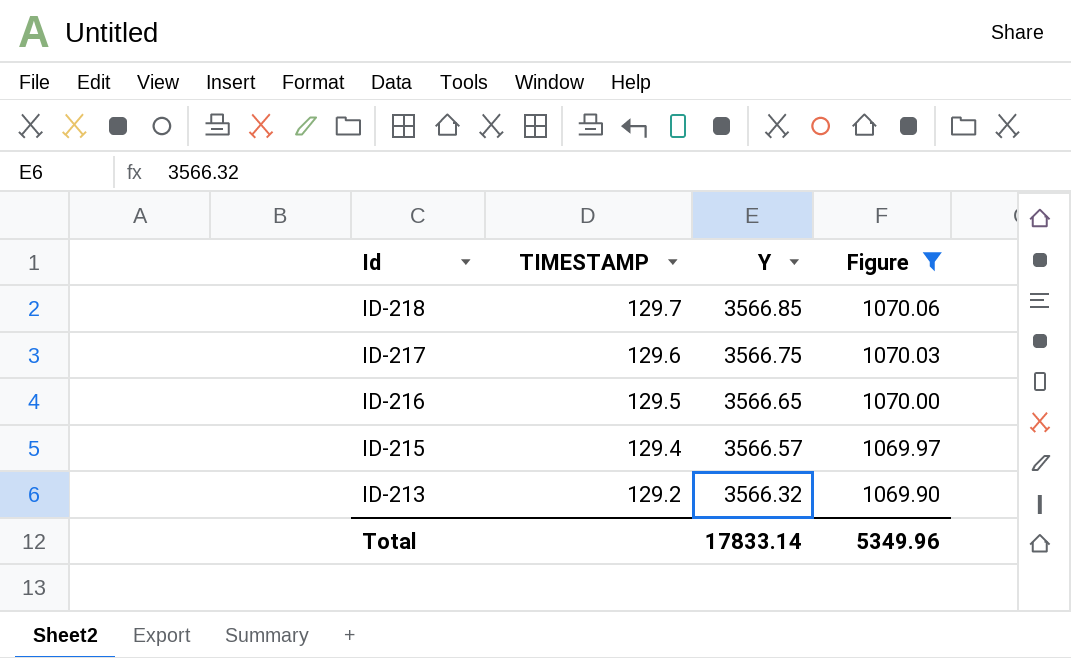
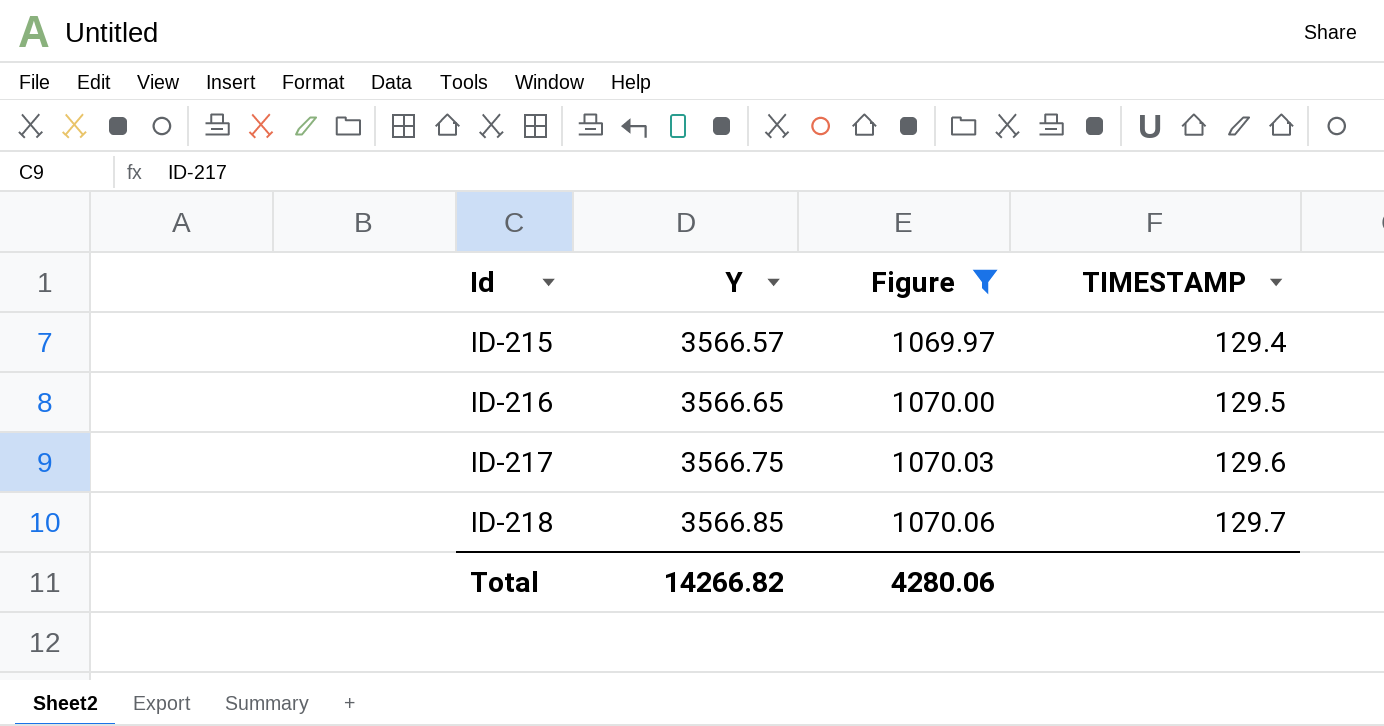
row order: Id descending -> Id ascending
column TIMESTAMP | position: 2 -> 4
row ID-213: 129.2 | 3566.32 | 1069.90 -> none
Total | Y: 17833.14 -> 14266.82
Total | Figure: 5349.96 -> 4280.06

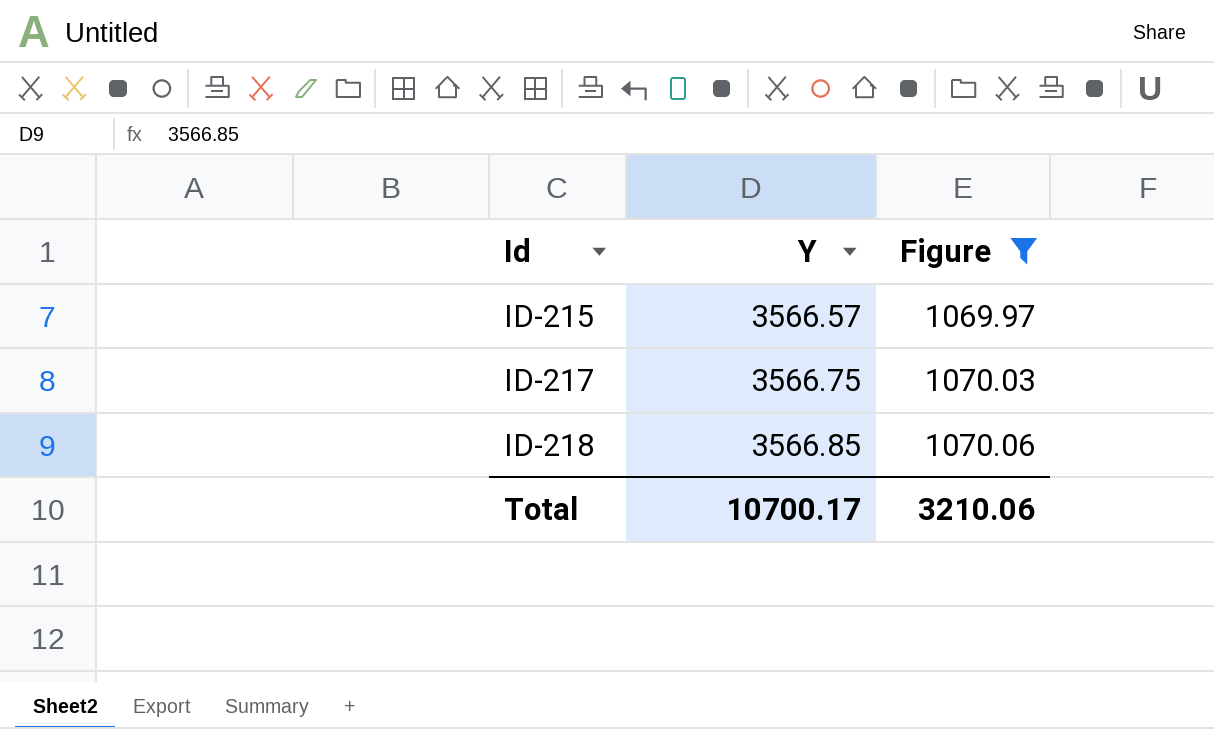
column TIMESTAMP | position: 4 -> none
row ID-216: 3566.65 | 1070.00 | 129.5 -> none
Total | Y: 14266.82 -> 10700.17
Total | Figure: 4280.06 -> 3210.06

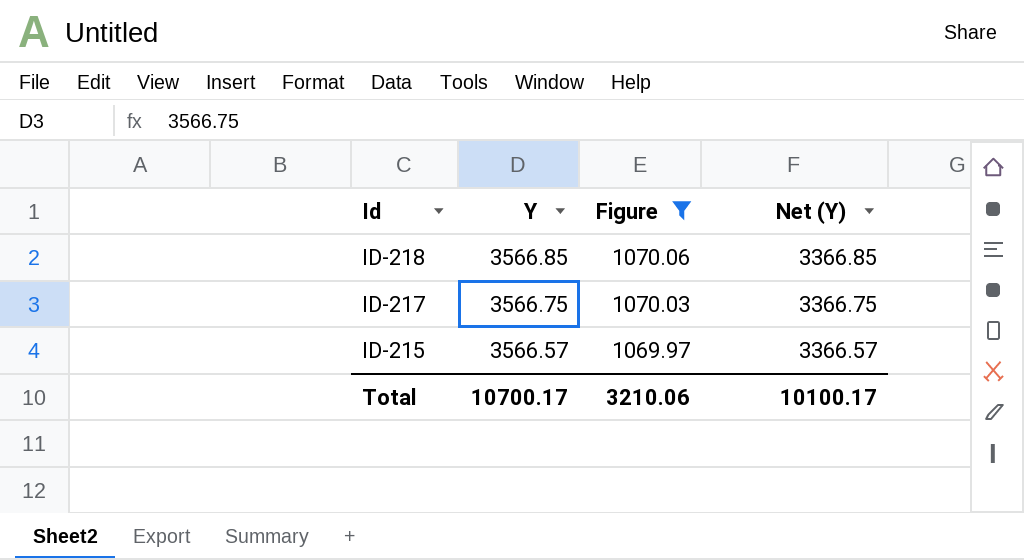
row order: Id ascending -> Id descending
column Net (Y) | formula: none -> [Y] - 200

